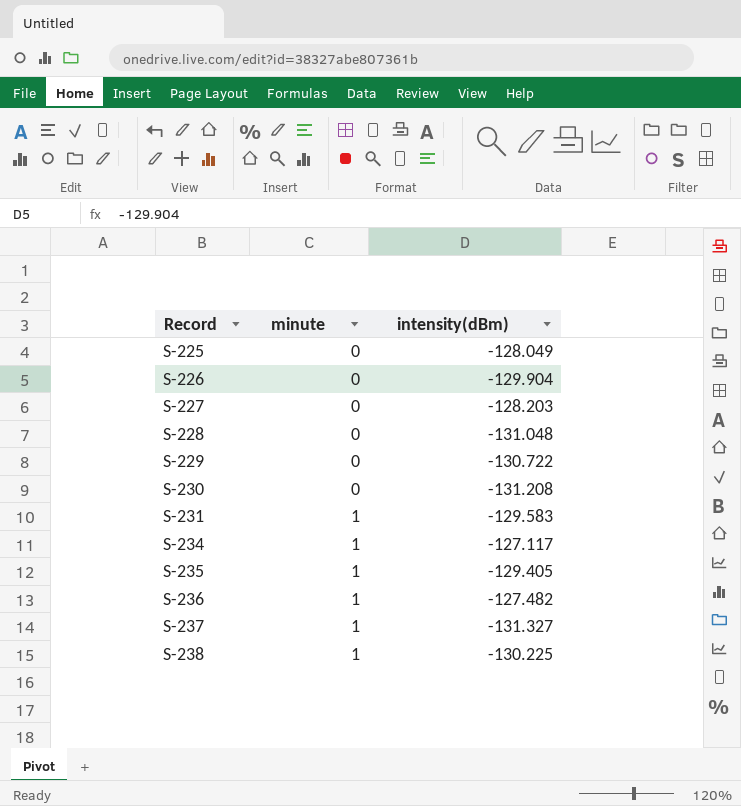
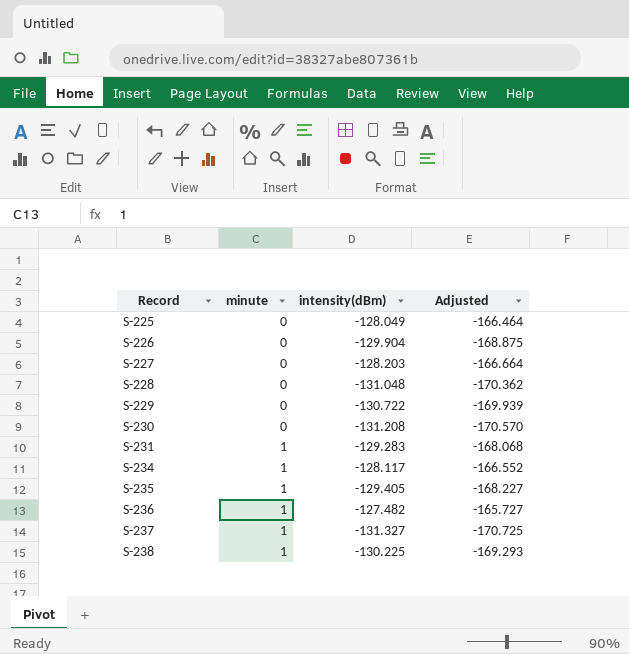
column Adjusted | formula: none -> [intensity(dBm)] * 1.3
S-231 | intensity(dBm): -129.583 -> -129.283
S-234 | intensity(dBm): -127.117 -> -128.117

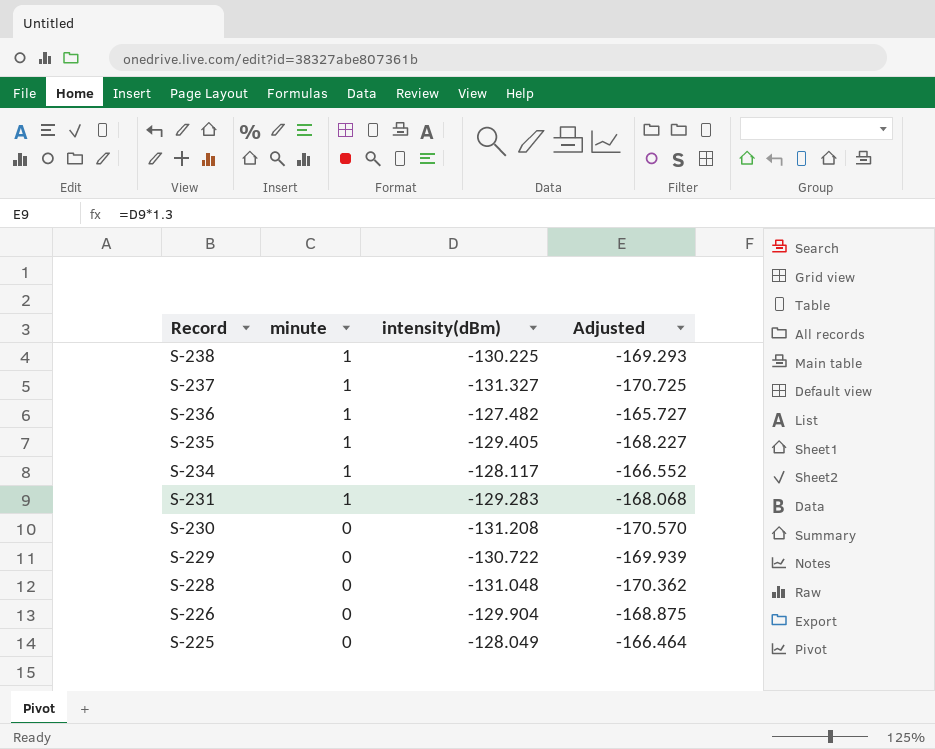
row order: Record ascending -> Record descending
row S-227: 0 | -128.203 | -166.664 -> none

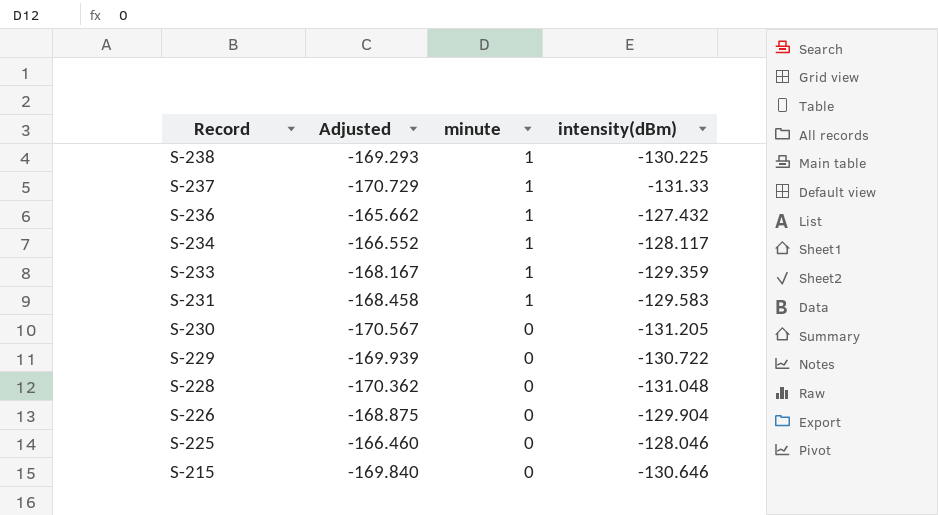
column Adjusted | position: 4 -> 2
row S-235: 1 | -129.405 | -168.227 -> none
S-237 | Adjusted: -170.725 -> -170.729
S-237 | intensity(dBm): -131.327 -> -131.33
S-236 | Adjusted: -165.727 -> -165.662
S-236 | intensity(dBm): -127.482 -> -127.432
row S-233: none -> -168.167 | 1 | -129.359
S-231 | Adjusted: -168.068 -> -168.458
S-231 | intensity(dBm): -129.283 -> -129.583
S-230 | Adjusted: -170.570 -> -170.567
S-230 | intensity(dBm): -131.208 -> -131.205
S-225 | Adjusted: -166.464 -> -166.460
S-225 | intensity(dBm): -128.049 -> -128.046
row S-215: none -> -169.840 | 0 | -130.646

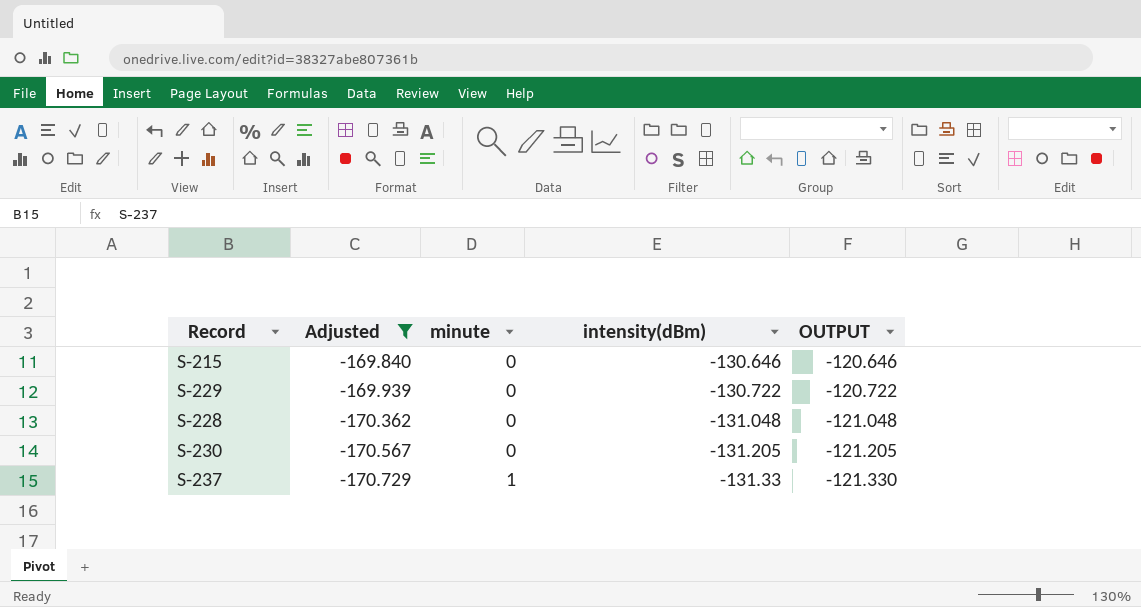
filter: none -> Adjusted <= -169.840
row order: Record descending -> Adjusted descending
column OUTPUT | formula: none -> [intensity(dBm)] + 10

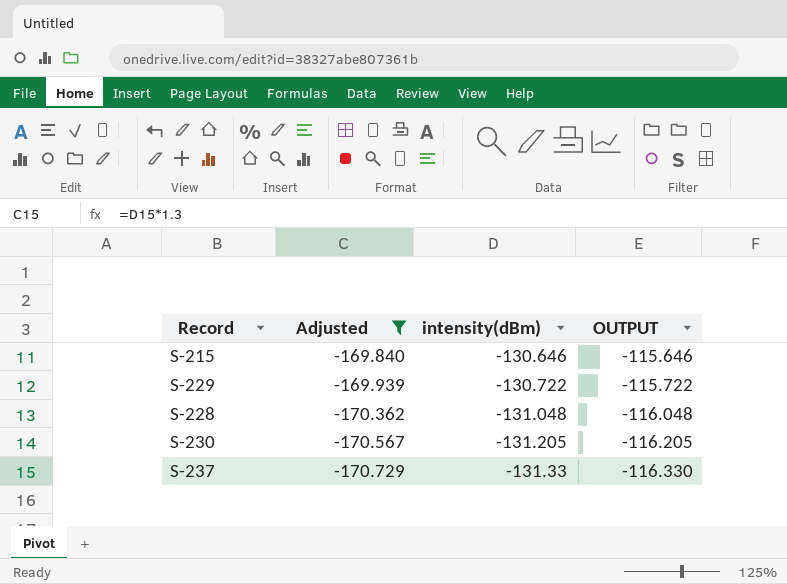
column minute | position: 3 -> none
column OUTPUT | formula: [intensity(dBm)] + 10 -> [intensity(dBm)] + 15

